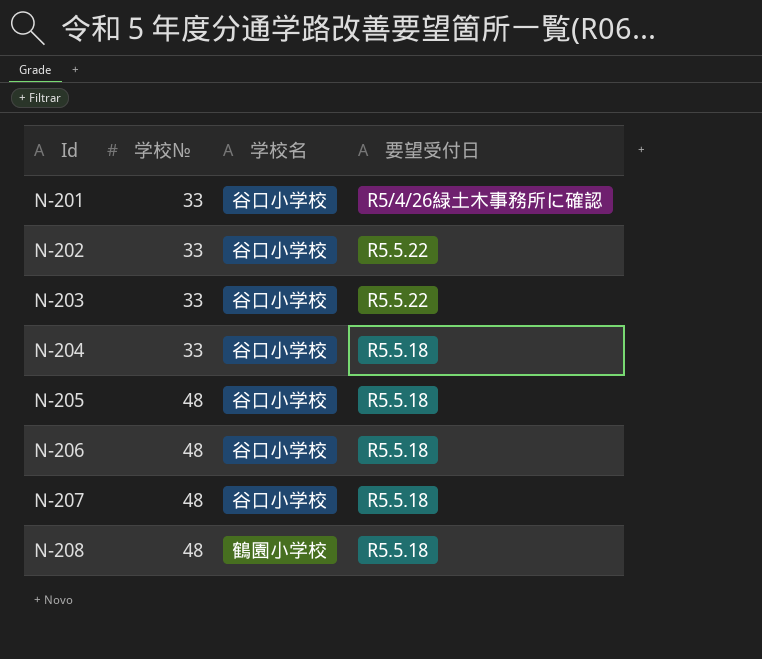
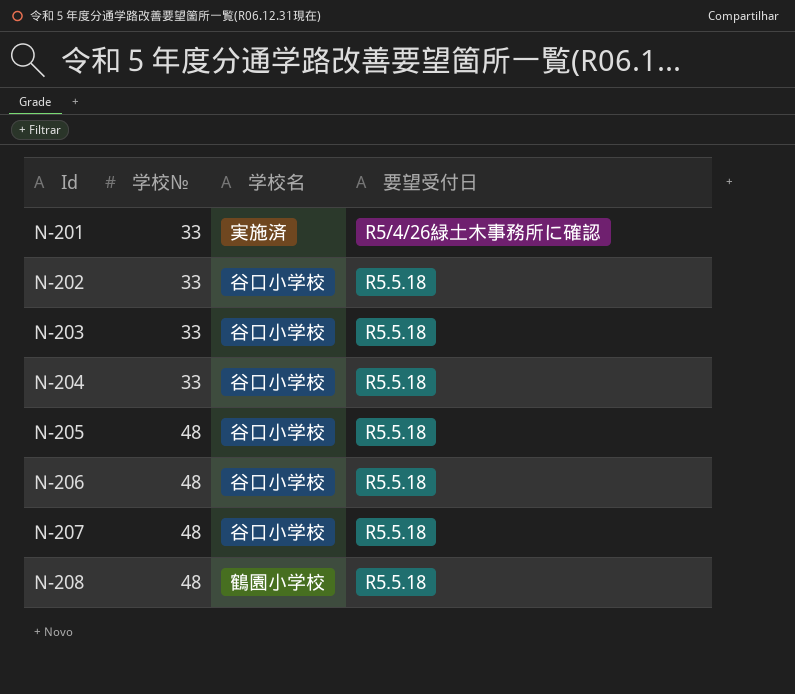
N-201 | 学校名: 谷口小学校 -> 実施済
N-202 | 要望受付日: R5.5.22 -> R5.5.18
N-203 | 要望受付日: R5.5.22 -> R5.5.18

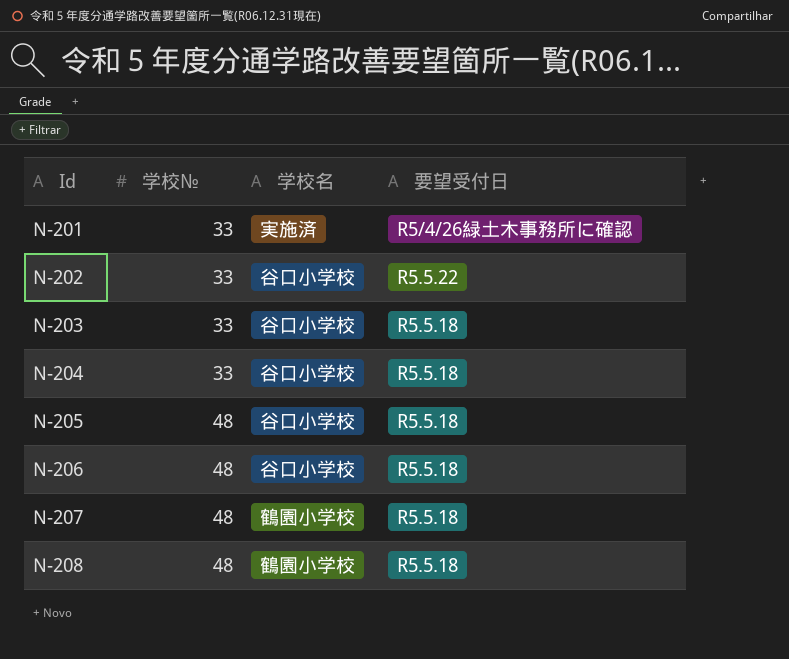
N-202 | 要望受付日: R5.5.18 -> R5.5.22
N-207 | 学校名: 谷口小学校 -> 鶴園小学校

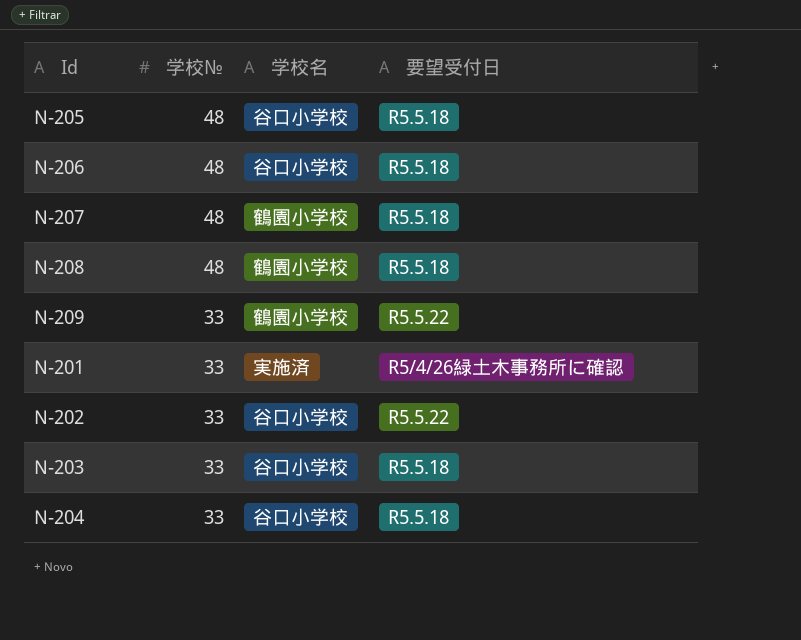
row order: Id ascending -> 学校№ descending
row N-209: none -> 33 | 鶴園小学校 | R5.5.22

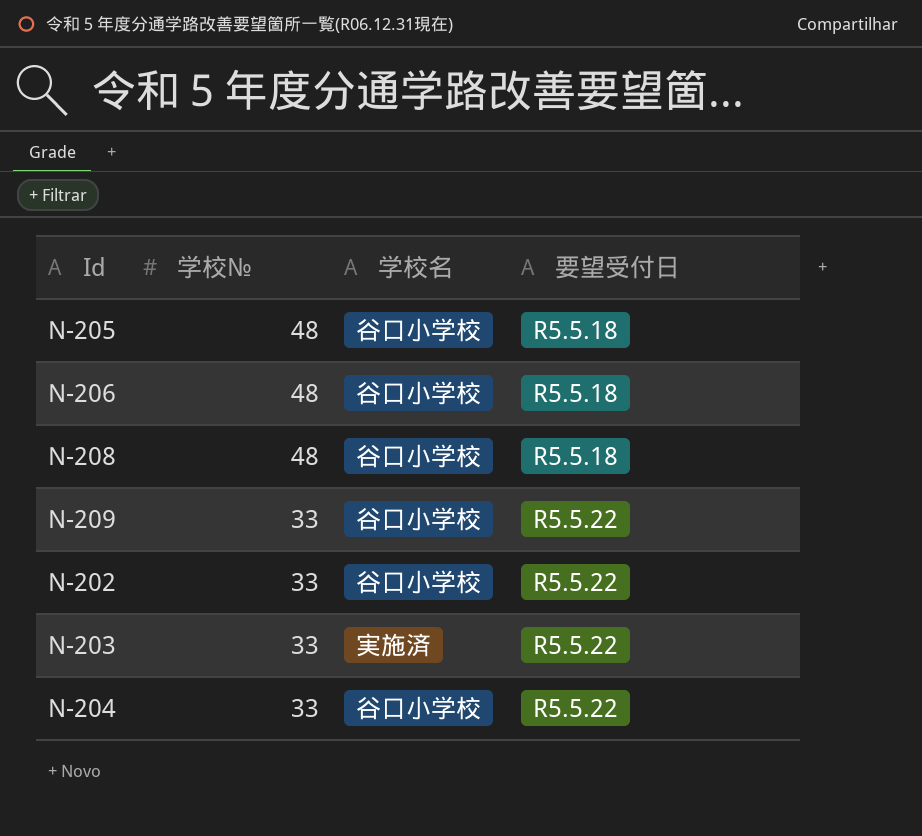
row N-207: 48 | 鶴園小学校 | R5.5.18 -> none
row N-201: 33 | 実施済 | R5/4/26緑土木事務所に確認 -> none
N-208 | 学校名: 鶴園小学校 -> 谷口小学校
N-209 | 学校名: 鶴園小学校 -> 谷口小学校
N-203 | 学校名: 谷口小学校 -> 実施済
N-203 | 要望受付日: R5.5.18 -> R5.5.22
N-204 | 要望受付日: R5.5.18 -> R5.5.22

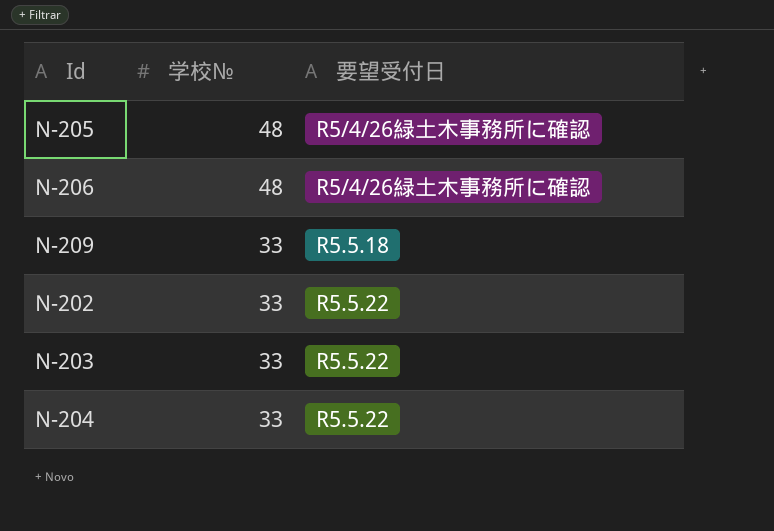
column 学校名 | position: 3 -> none
row N-208: 48 | 谷口小学校 | R5.5.18 -> none
N-205 | 要望受付日: R5.5.18 -> R5/4/26緑土木事務所に確認
N-206 | 要望受付日: R5.5.18 -> R5/4/26緑土木事務所に確認
N-209 | 要望受付日: R5.5.22 -> R5.5.18

